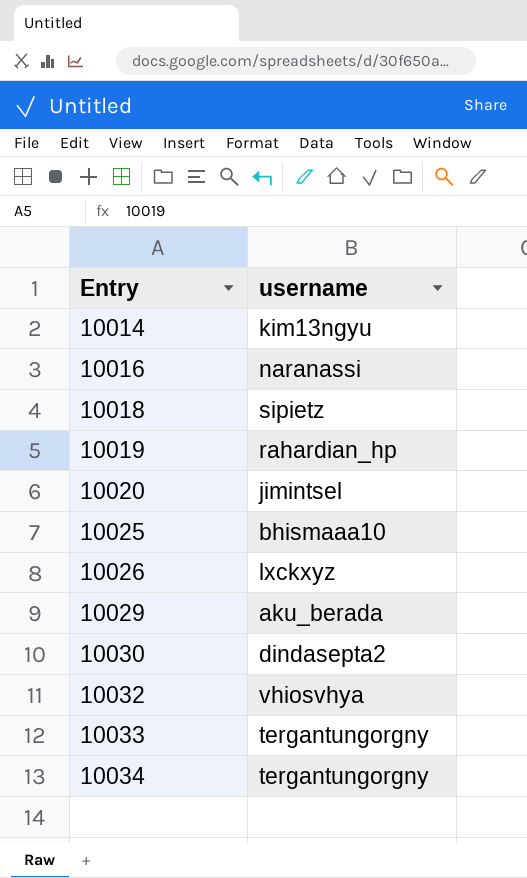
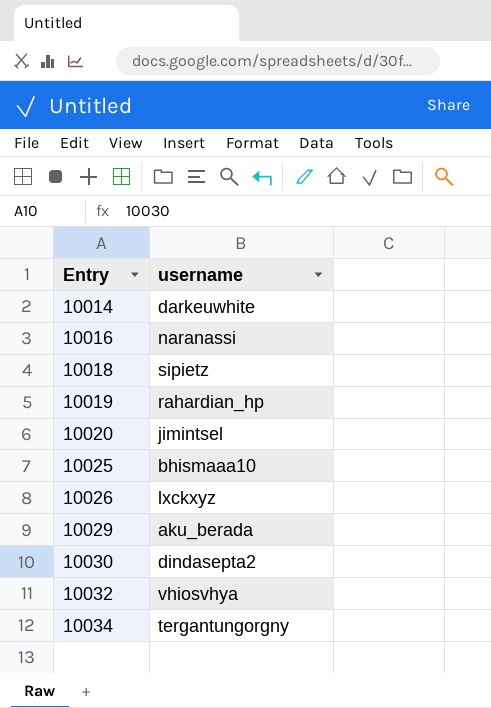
row 10033: tergantungorgny -> none
10014 | username: kim13ngyu -> darkeuwhite

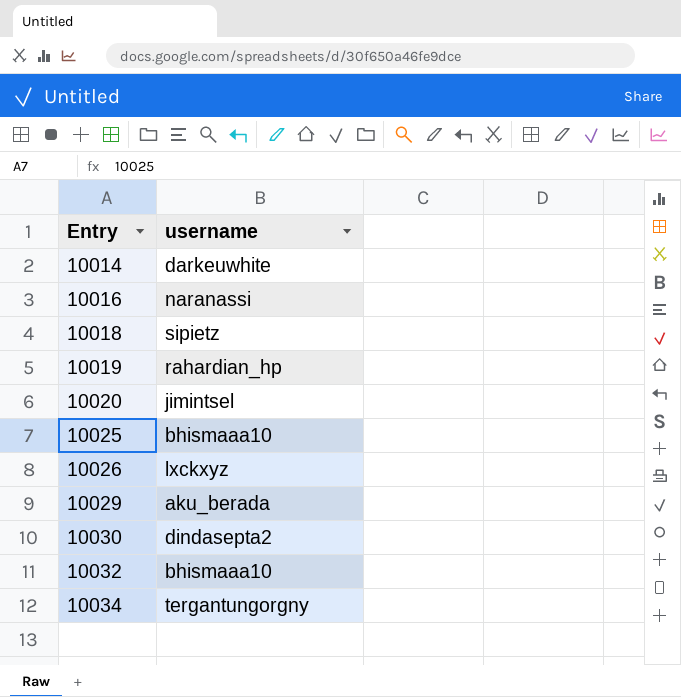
10032 | username: vhiosvhya -> bhismaaa10

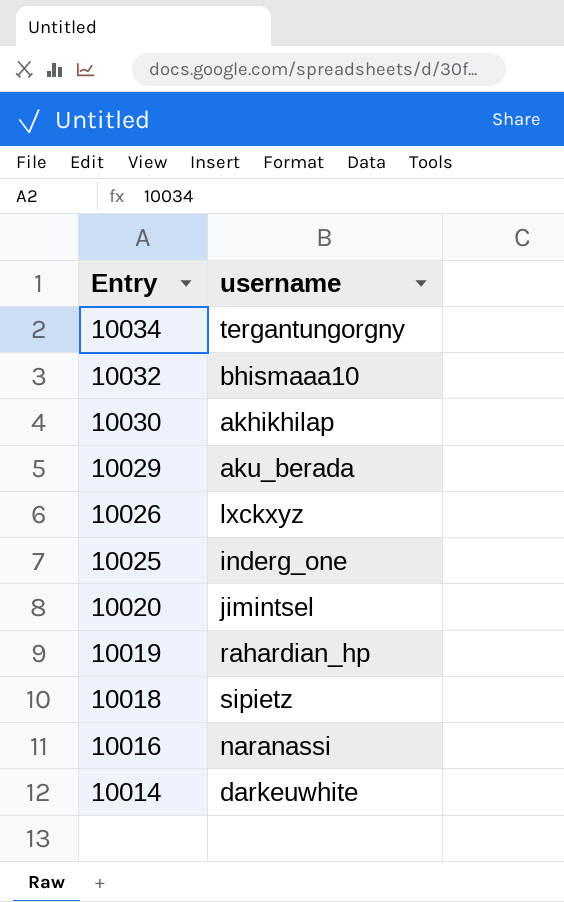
row order: Entry ascending -> Entry descending
10030 | username: dindasepta2 -> akhikhilap
10025 | username: bhismaaa10 -> inderg_one

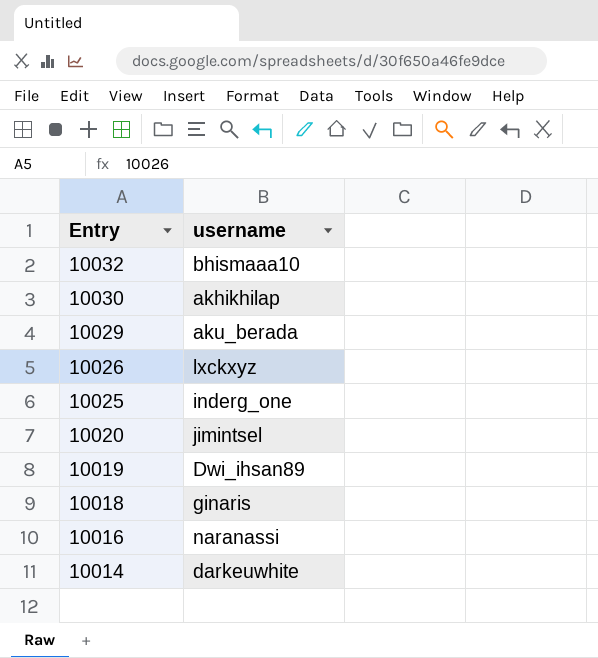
row 10034: tergantungorgny -> none
10019 | username: rahardian_hp -> Dwi_ihsan89
10018 | username: sipietz -> ginaris

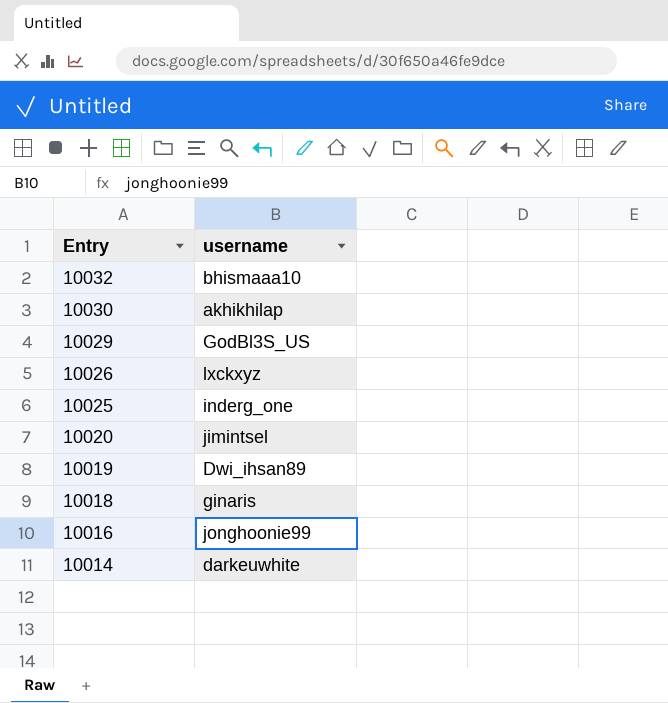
10029 | username: aku_berada -> GodBl3S_US
10016 | username: naranassi -> jonghoonie99

